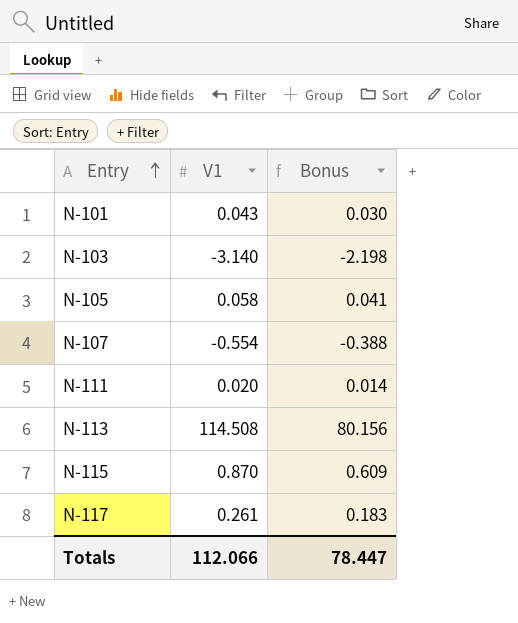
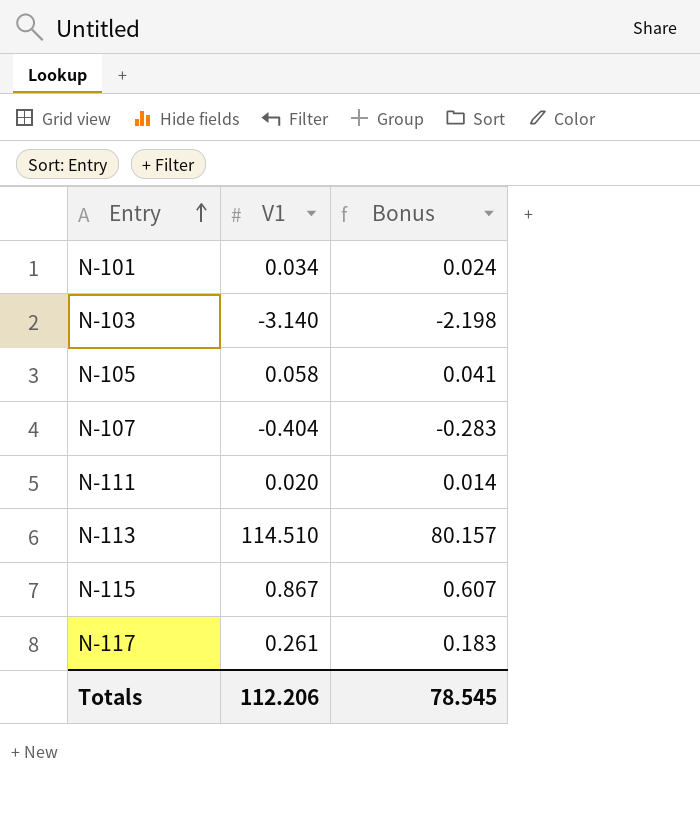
N-101 | V1: 0.043 -> 0.034
N-101 | Bonus: 0.030 -> 0.024
N-107 | V1: -0.554 -> -0.404
N-107 | Bonus: -0.388 -> -0.283
N-113 | V1: 114.508 -> 114.510
N-113 | Bonus: 80.156 -> 80.157
N-115 | V1: 0.870 -> 0.867
N-115 | Bonus: 0.609 -> 0.607
Totals | V1: 112.066 -> 112.206
Totals | Bonus: 78.447 -> 78.545

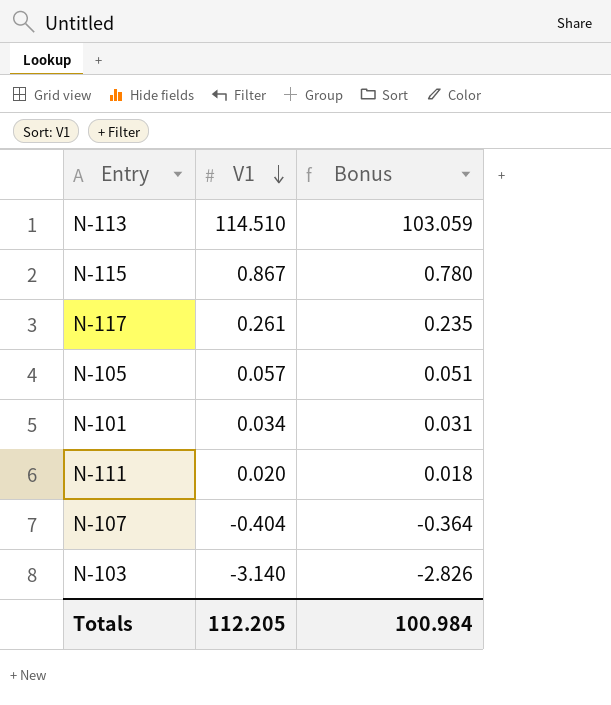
row order: Entry ascending -> V1 descending
column Bonus | formula: [V1] * 0.7 -> [V1] * 0.9
N-105 | V1: 0.058 -> 0.057
Totals | V1: 112.206 -> 112.205
Totals | Bonus: 78.545 -> 100.984

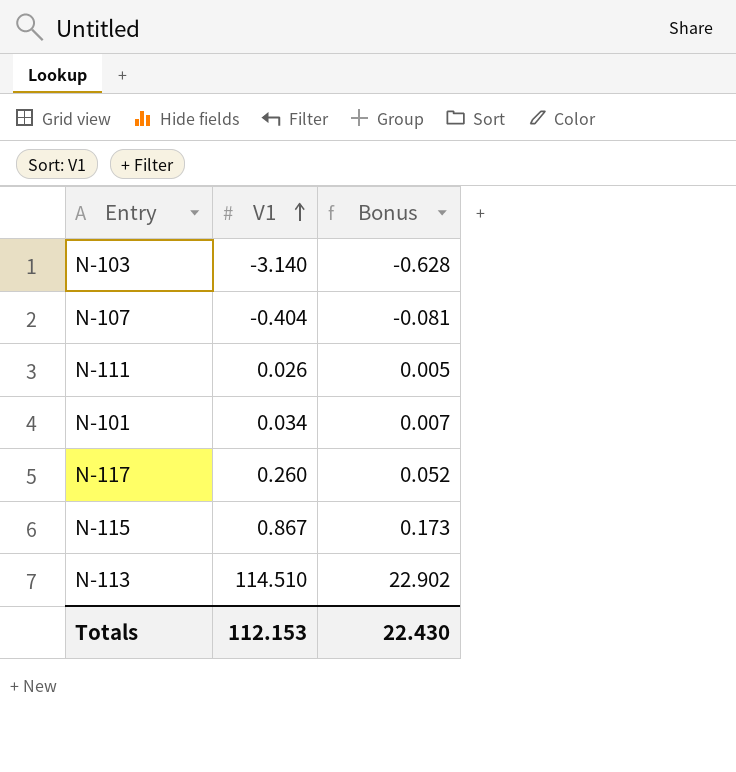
row order: V1 descending -> V1 ascending
column Bonus | formula: [V1] * 0.9 -> [V1] * 0.2
row N-105: 0.057 | 0.051 -> none
N-111 | V1: 0.020 -> 0.026
N-117 | V1: 0.261 -> 0.260
Totals | V1: 112.205 -> 112.153
Totals | Bonus: 100.984 -> 22.430

